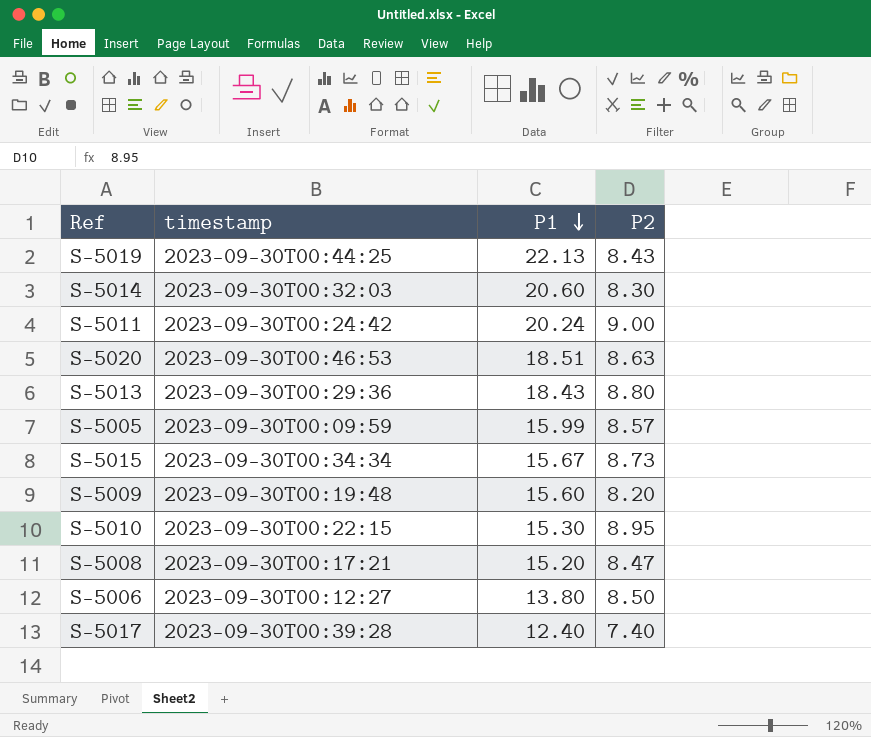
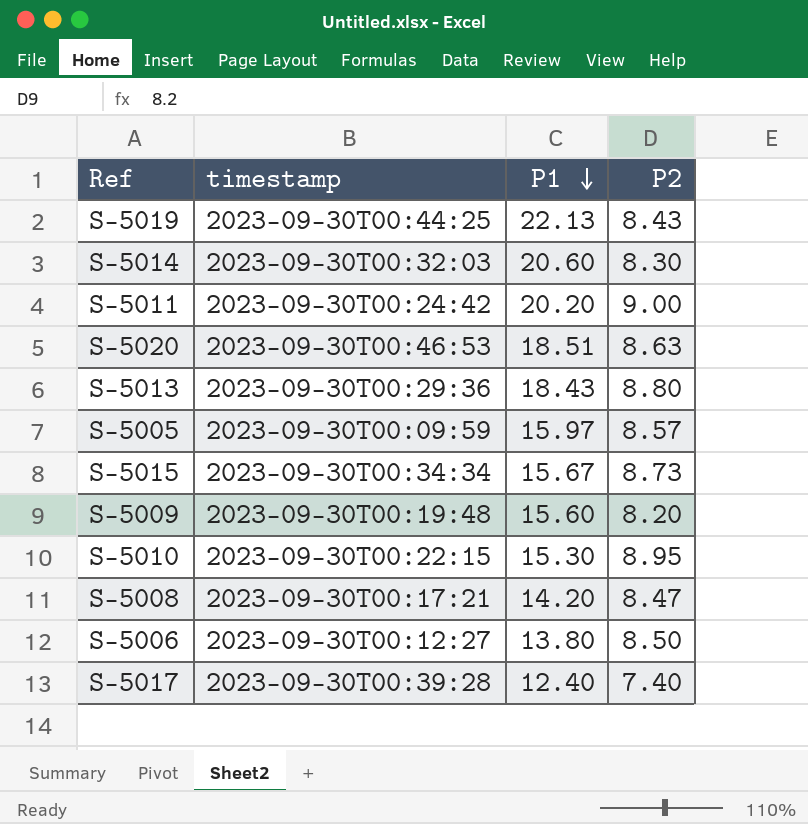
S-5011 | P1: 20.24 -> 20.20
S-5005 | P1: 15.99 -> 15.97
S-5008 | P1: 15.20 -> 14.20

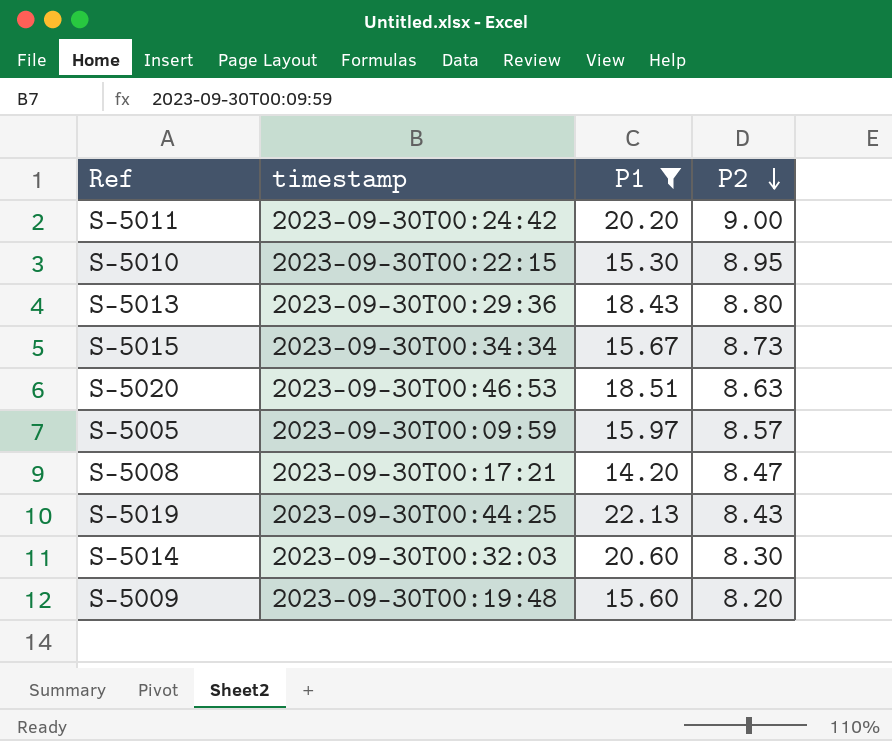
filter: none -> P1 >= 14.20
row order: P1 descending -> P2 descending

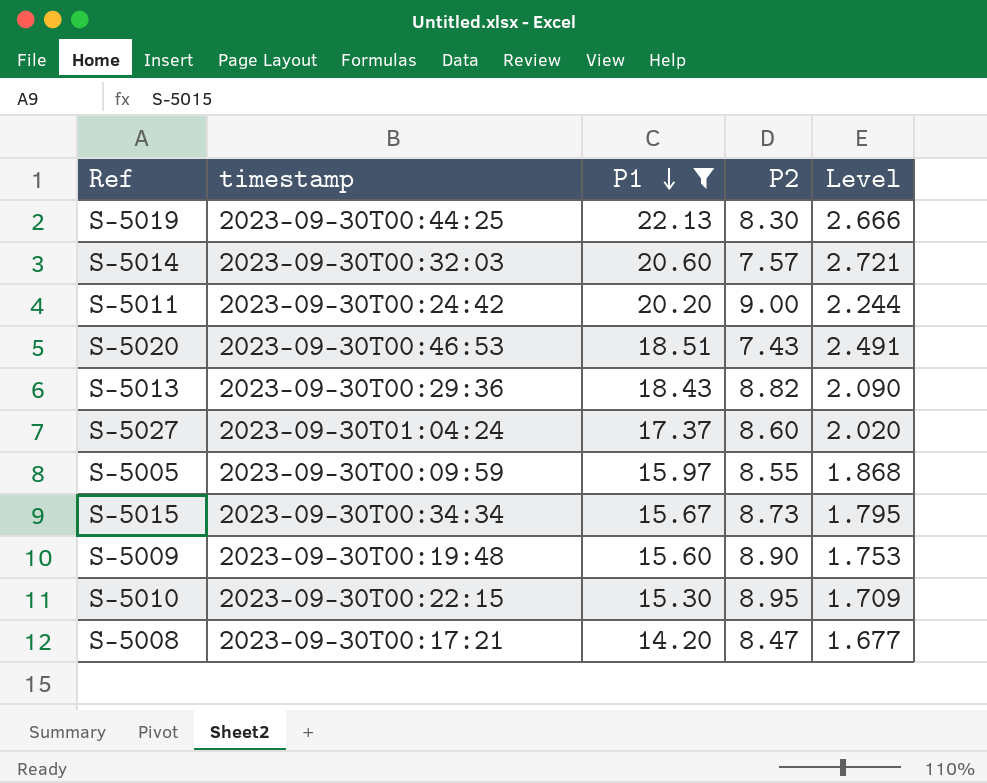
row order: P2 descending -> P1 descending
column Level | formula: none -> [P1] / [P2]
S-5019 | P2: 8.43 -> 8.30
S-5014 | P2: 8.30 -> 7.57
S-5020 | P2: 8.63 -> 7.43
S-5013 | P2: 8.80 -> 8.82
row S-5027: none -> 2023-09-30T01:04:24 | 17.37 | 8.60 | 2.020
S-5005 | P2: 8.57 -> 8.55
S-5009 | P2: 8.20 -> 8.90

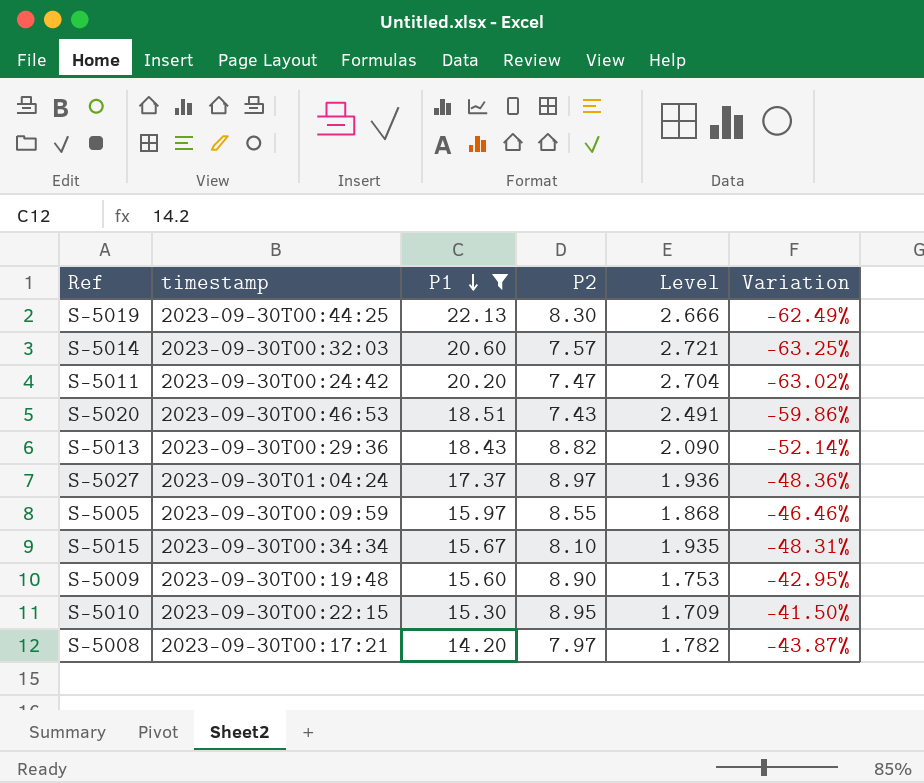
column Variation | formula: none -> ([P2] - [P1]) / [P1]
S-5011 | P2: 9.00 -> 7.47
S-5011 | Level: 2.244 -> 2.704
S-5027 | P2: 8.60 -> 8.97
S-5027 | Level: 2.020 -> 1.936
S-5015 | P2: 8.73 -> 8.10
S-5015 | Level: 1.795 -> 1.935
S-5008 | P2: 8.47 -> 7.97
S-5008 | Level: 1.677 -> 1.782

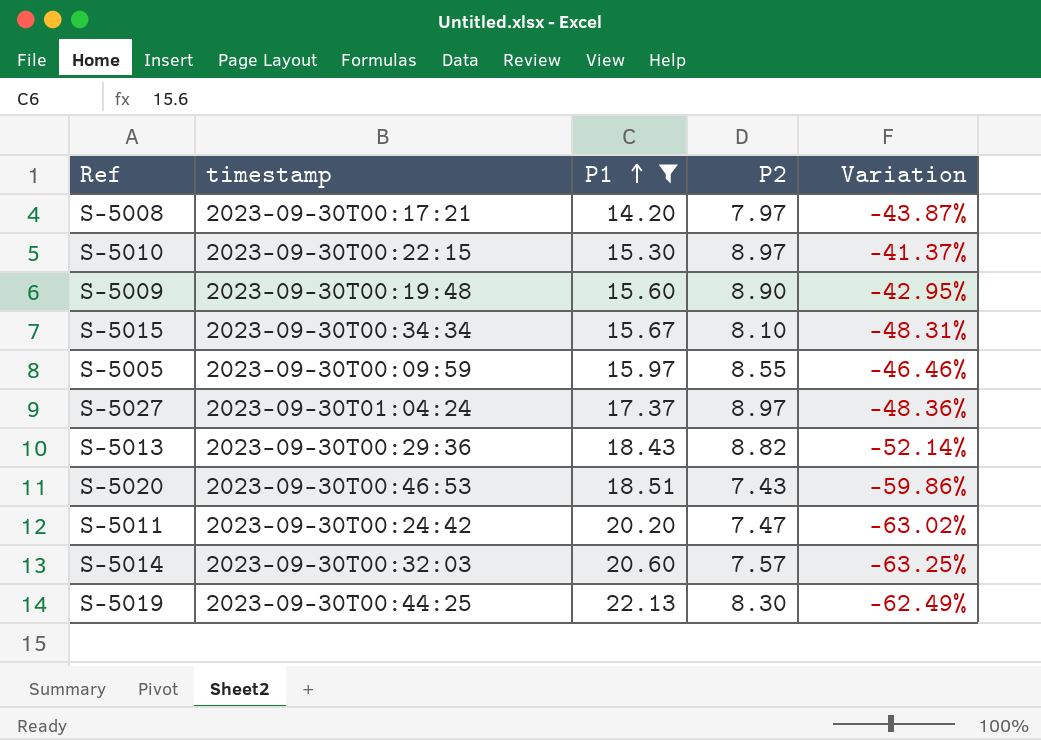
row order: P1 descending -> P1 ascending
column Level | formula: [P1] / [P2] -> none
S-5010 | P2: 8.95 -> 8.97
S-5010 | Variation: -41.50% -> -41.37%

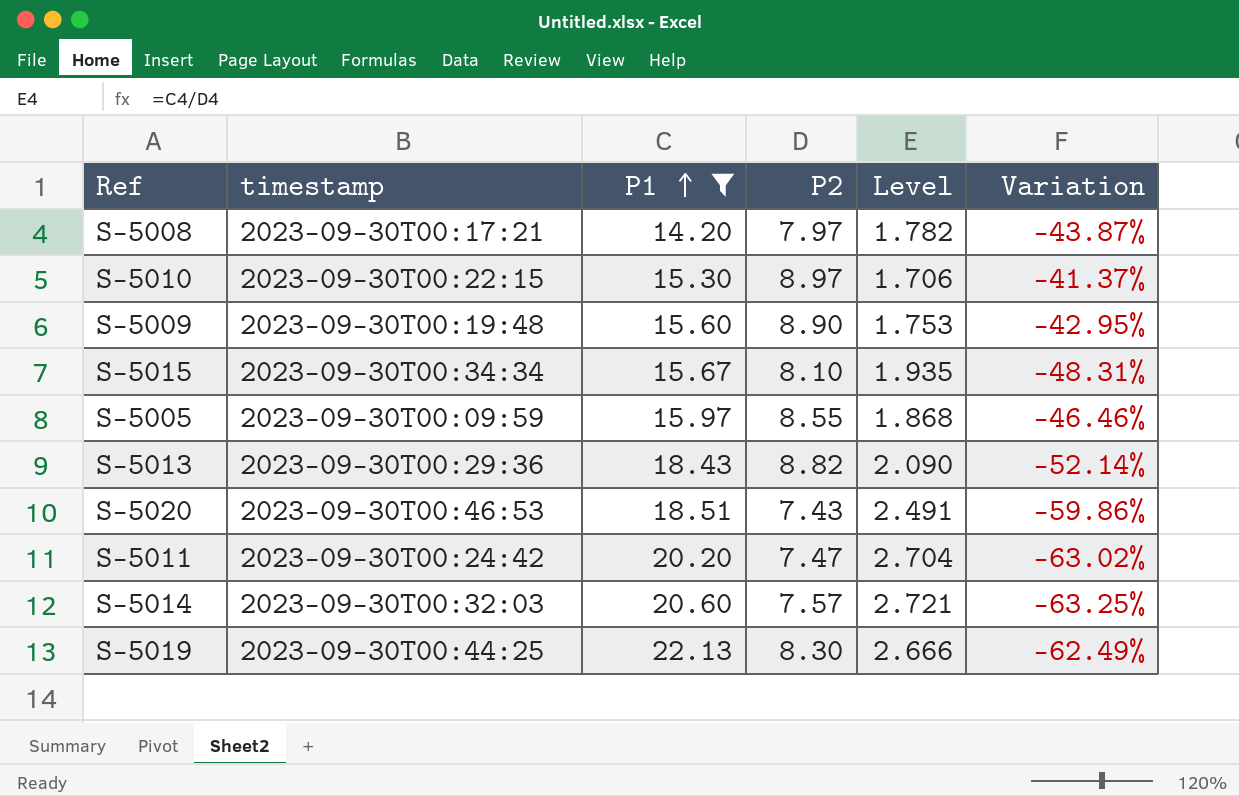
column Level | formula: none -> [P1] / [P2]
row S-5027: 2023-09-30T01:04:24 | 17.37 | 8.97 | -48.36% -> none

